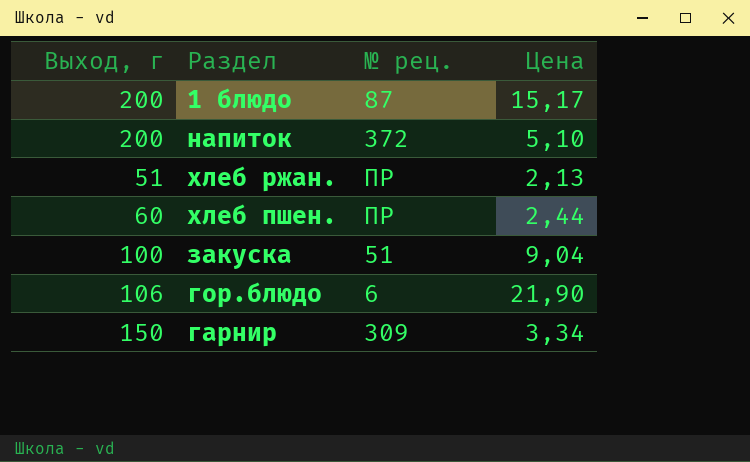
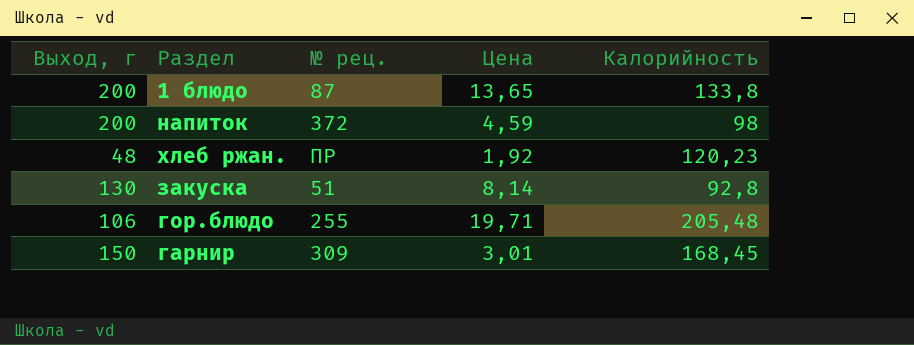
column Калорийность | position: none -> 5
row хлеб пшен.: 60 | ПР | 2,44 -> none
1 блюдо | Цена: 15,17 -> 13,65
напиток | Цена: 5,10 -> 4,59
хлеб ржан. | Выход, г: 51 -> 48
хлеб ржан. | Цена: 2,13 -> 1,92
закуска | Выход, г: 100 -> 130
закуска | Цена: 9,04 -> 8,14
гор.блюдо | № рец.: 6 -> 255
гор.блюдо | Цена: 21,90 -> 19,71
гарнир | Цена: 3,34 -> 3,01

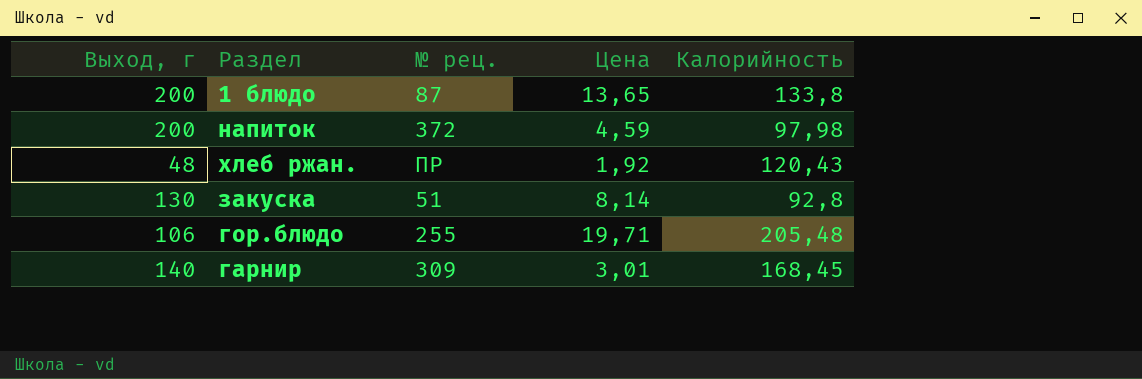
напиток | Калорийность: 98 -> 97,98
хлеб ржан. | Калорийность: 120,23 -> 120,43
гарнир | Выход, г: 150 -> 140

